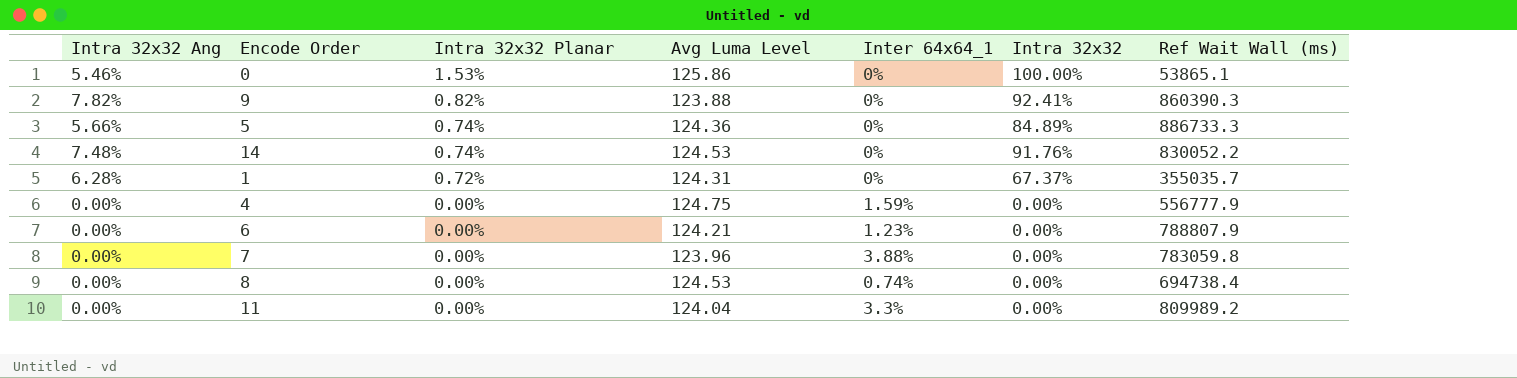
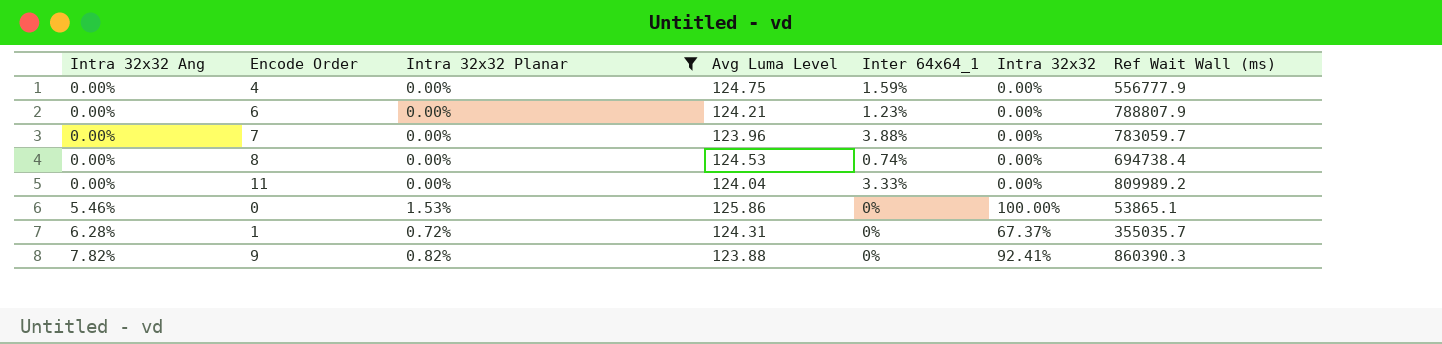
filter: none -> Intra 32x32 Planar != 0.74%
row order: Intra 32x32 Planar descending -> Intra 32x32 Ang ascending
7 | Ref Wait Wall (ms): 783059.8 -> 783059.7
11 | Inter 64x64_1: 3.3% -> 3.33%

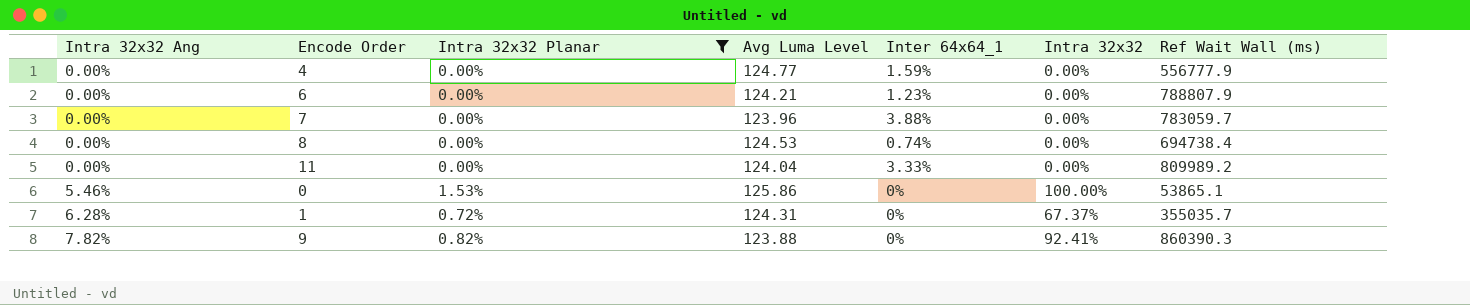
4 | Avg Luma Level: 124.75 -> 124.77

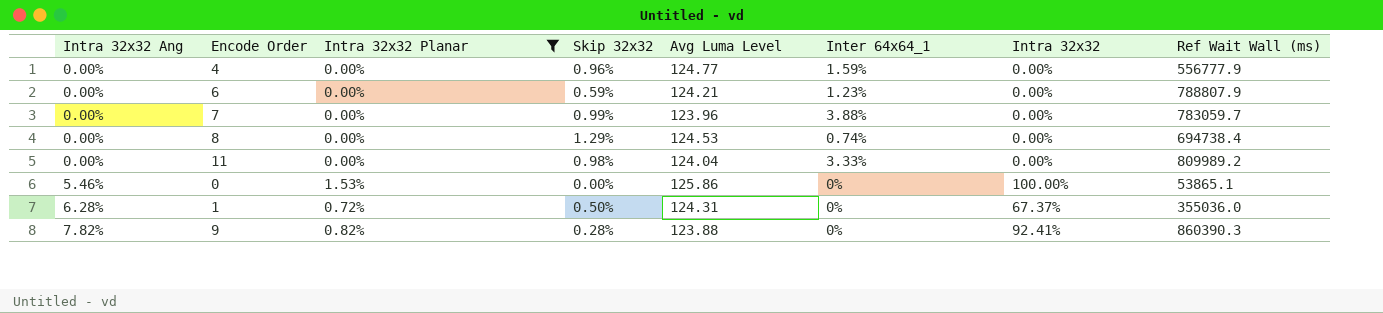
column Skip 32x32 | position: none -> 4
1 | Ref Wait Wall (ms): 355035.7 -> 355036.0

